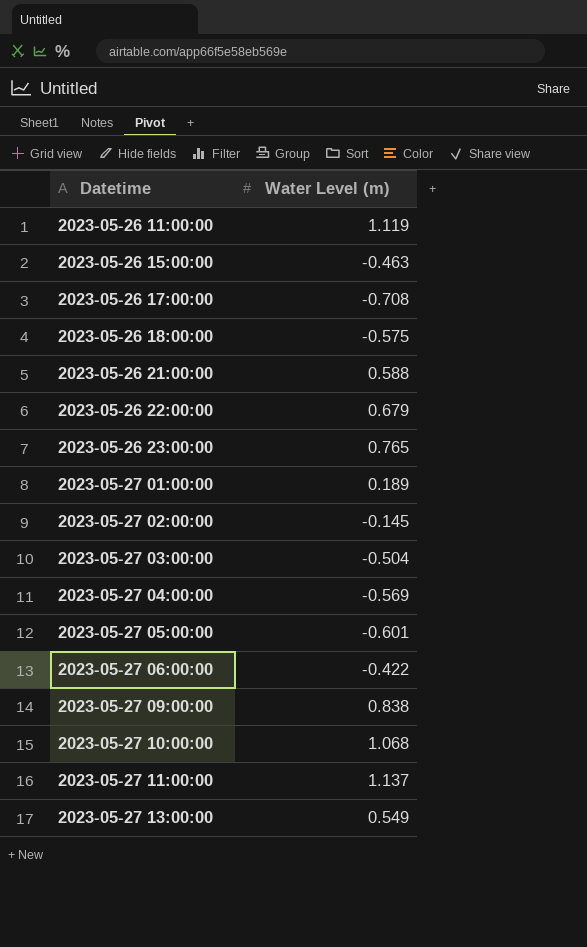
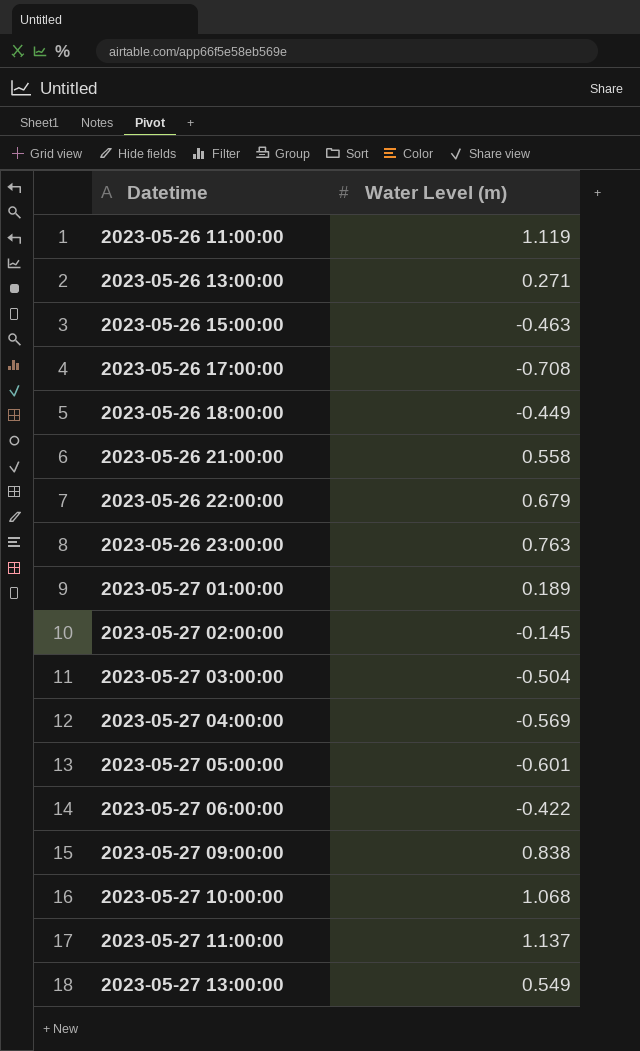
row 2023-05-26 13:00:00: none -> 0.271
2023-05-26 18:00:00 | Water Level (m): -0.575 -> -0.449
2023-05-26 21:00:00 | Water Level (m): 0.588 -> 0.558
2023-05-26 23:00:00 | Water Level (m): 0.765 -> 0.763

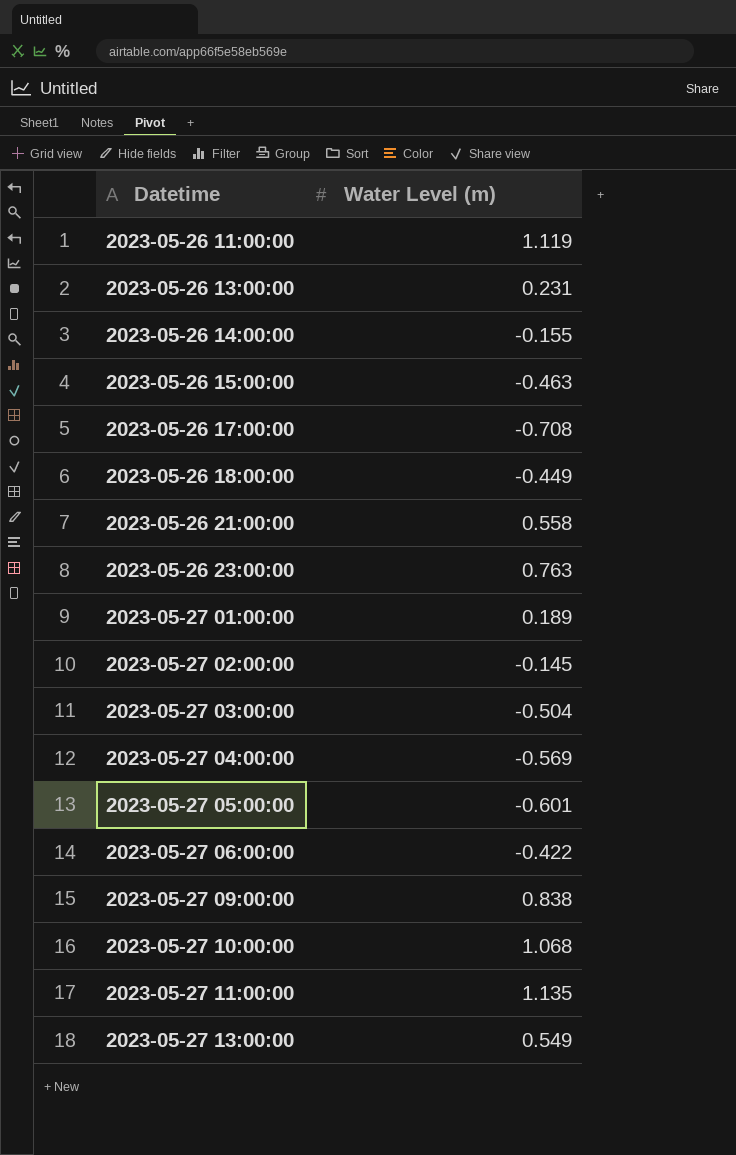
row 2023-05-26 22:00:00: 0.679 -> none
2023-05-26 13:00:00 | Water Level (m): 0.271 -> 0.231
row 2023-05-26 14:00:00: none -> -0.155
2023-05-27 11:00:00 | Water Level (m): 1.137 -> 1.135

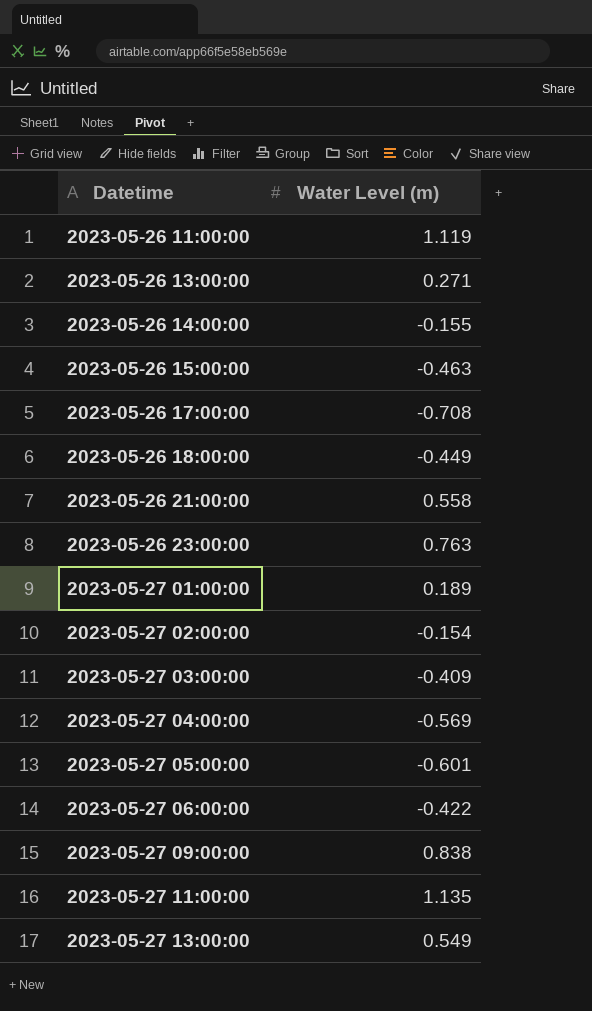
row 2023-05-27 10:00:00: 1.068 -> none
2023-05-26 13:00:00 | Water Level (m): 0.231 -> 0.271
2023-05-27 02:00:00 | Water Level (m): -0.145 -> -0.154
2023-05-27 03:00:00 | Water Level (m): -0.504 -> -0.409

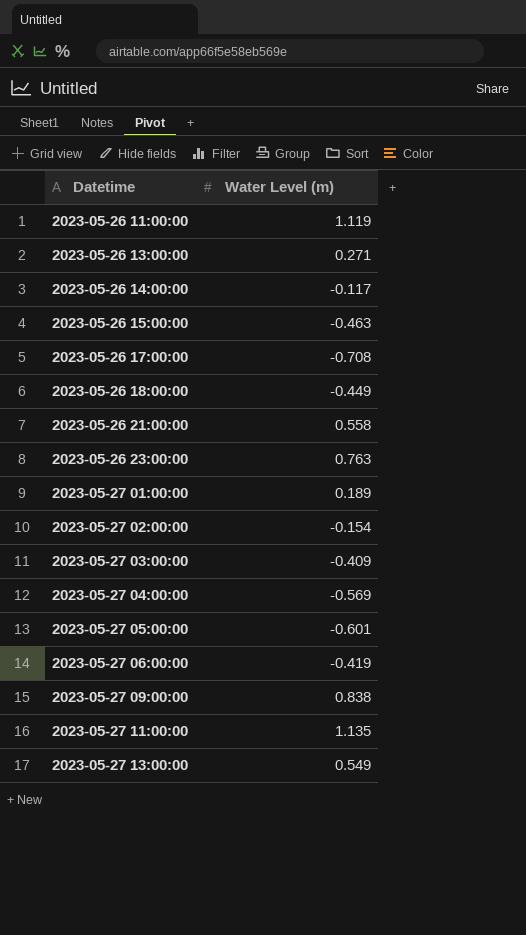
2023-05-26 14:00:00 | Water Level (m): -0.155 -> -0.117
2023-05-27 06:00:00 | Water Level (m): -0.422 -> -0.419

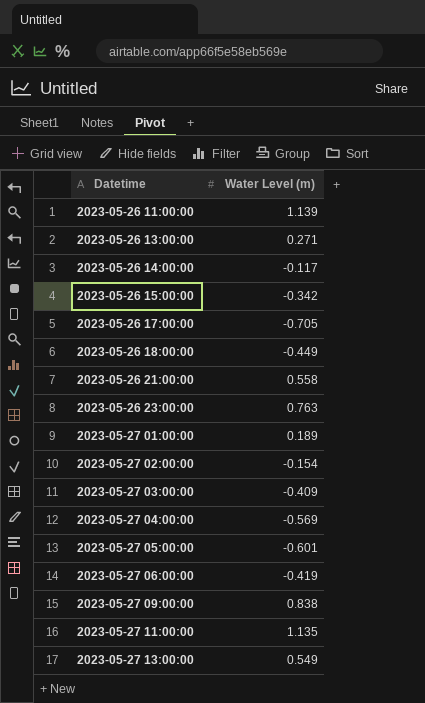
2023-05-26 11:00:00 | Water Level (m): 1.119 -> 1.139
2023-05-26 15:00:00 | Water Level (m): -0.463 -> -0.342
2023-05-26 17:00:00 | Water Level (m): -0.708 -> -0.705

